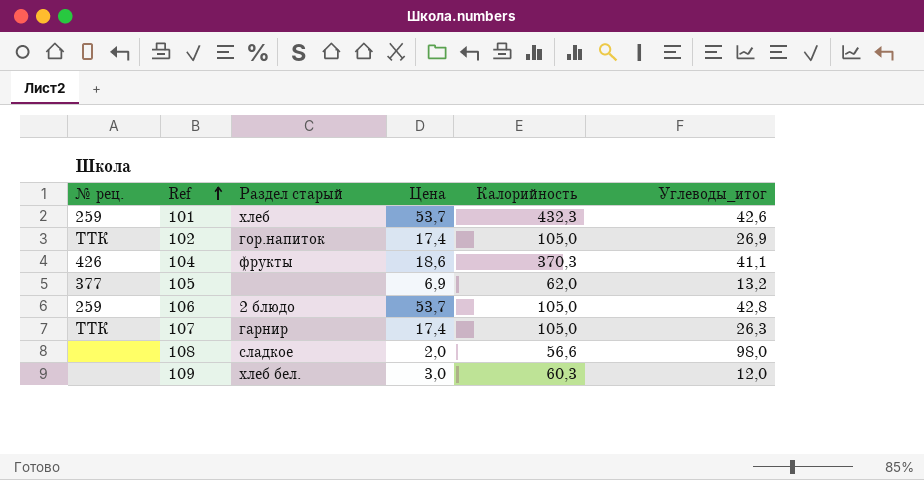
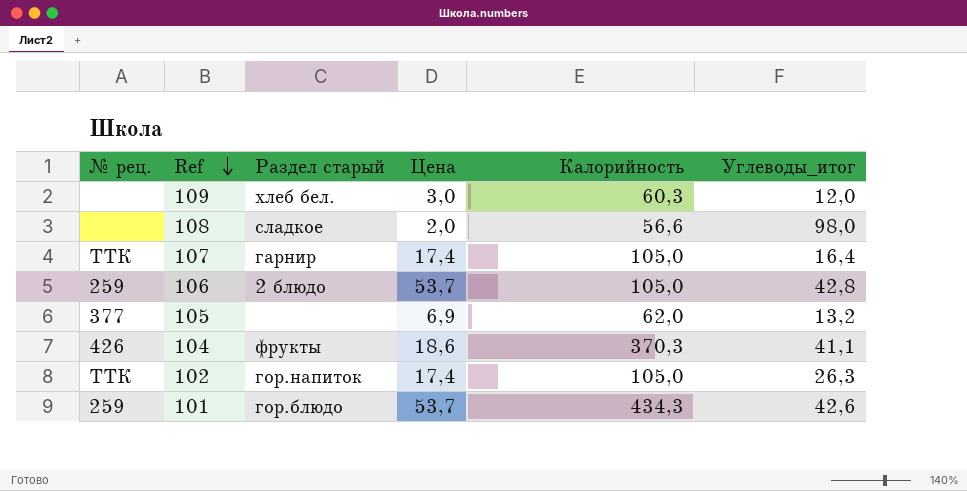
row order: Ref ascending -> Ref descending
107 | Углеводы_итог: 26,3 -> 16,4
102 | Углеводы_итог: 26,9 -> 26,3
101 | Раздел старый: хлеб -> гор.блюдо
101 | Калорийность: 432,3 -> 434,3

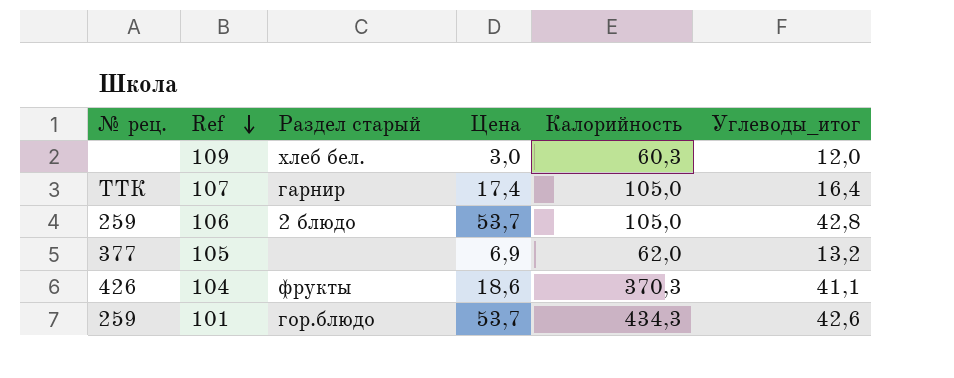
row 108: none | сладкое | 2,0 | 56,6 | 98,0 -> none
row 102: ТТК | гор.напиток | 17,4 | 105,0 | 26,3 -> none

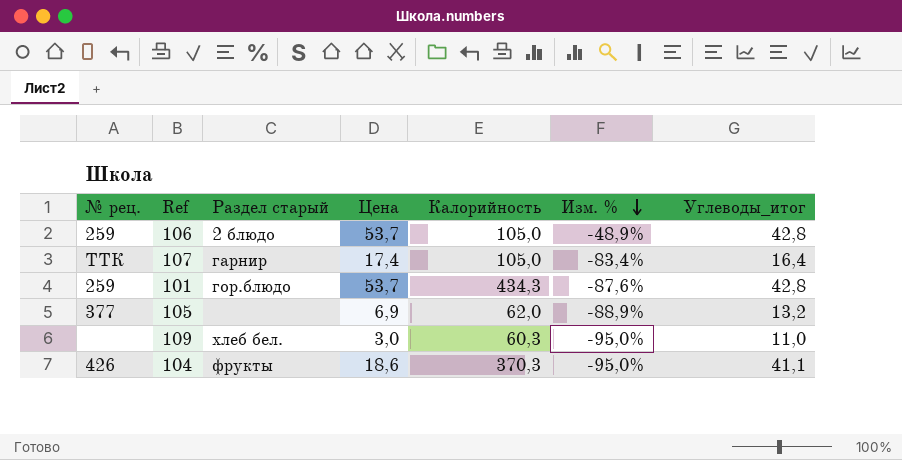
row order: Ref descending -> Изм. % descending
column Изм. % | formula: none -> ([Цена] - [Калорийность]) / [Калорийность]
101 | Углеводы_итог: 42,6 -> 42,8
109 | Углеводы_итог: 12,0 -> 11,0

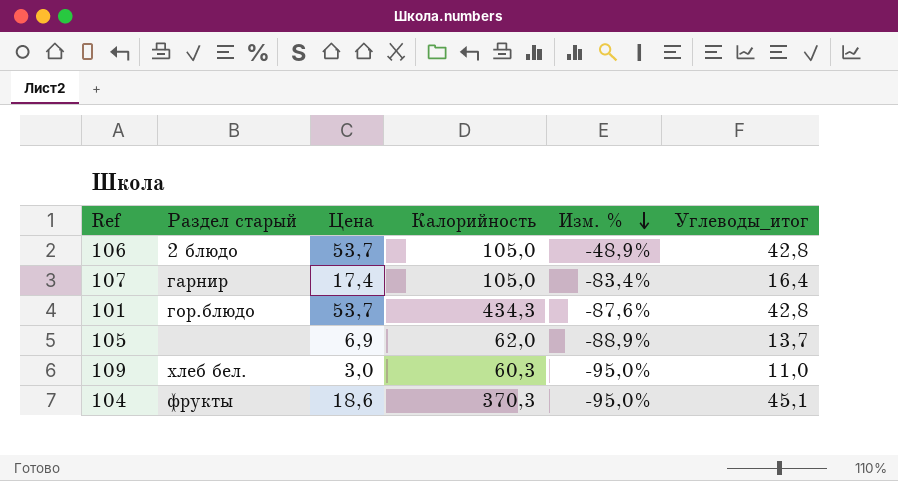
column № рец. | position: 1 -> none
105 | Углеводы_итог: 13,2 -> 13,7
104 | Углеводы_итог: 41,1 -> 45,1

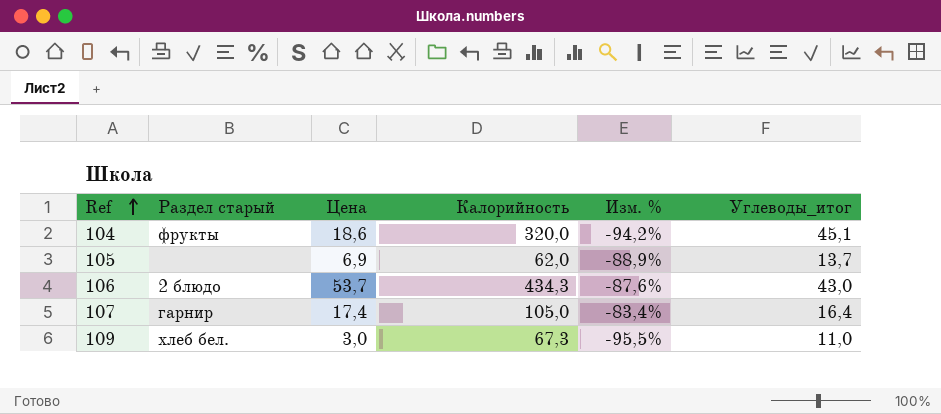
row order: Изм. % descending -> Ref ascending
row 101: гор.блюдо | 53,7 | 434,3 | -87,6% | 42,8 -> none
104 | Калорийность: 370,3 -> 320,0
104 | Изм. %: -95,0% -> -94,2%
106 | Калорийность: 105,0 -> 434,3
106 | Изм. %: -48,9% -> -87,6%
106 | Углеводы_итог: 42,8 -> 43,0
109 | Калорийность: 60,3 -> 67,3
109 | Изм. %: -95,0% -> -95,5%

